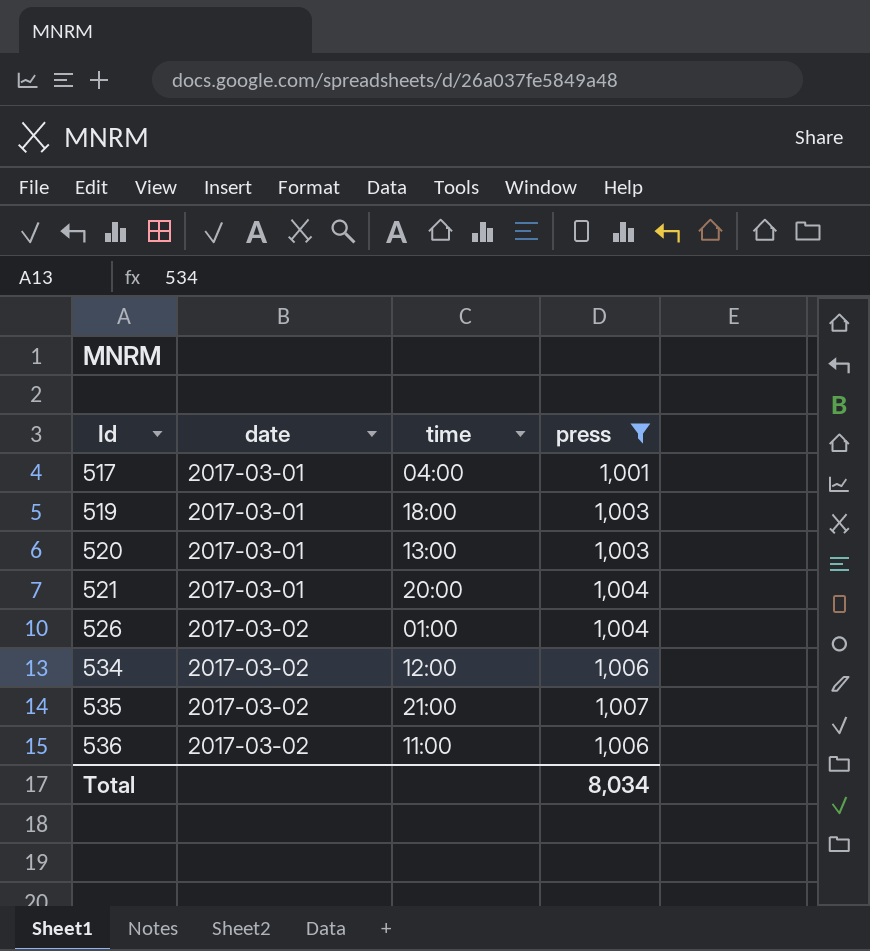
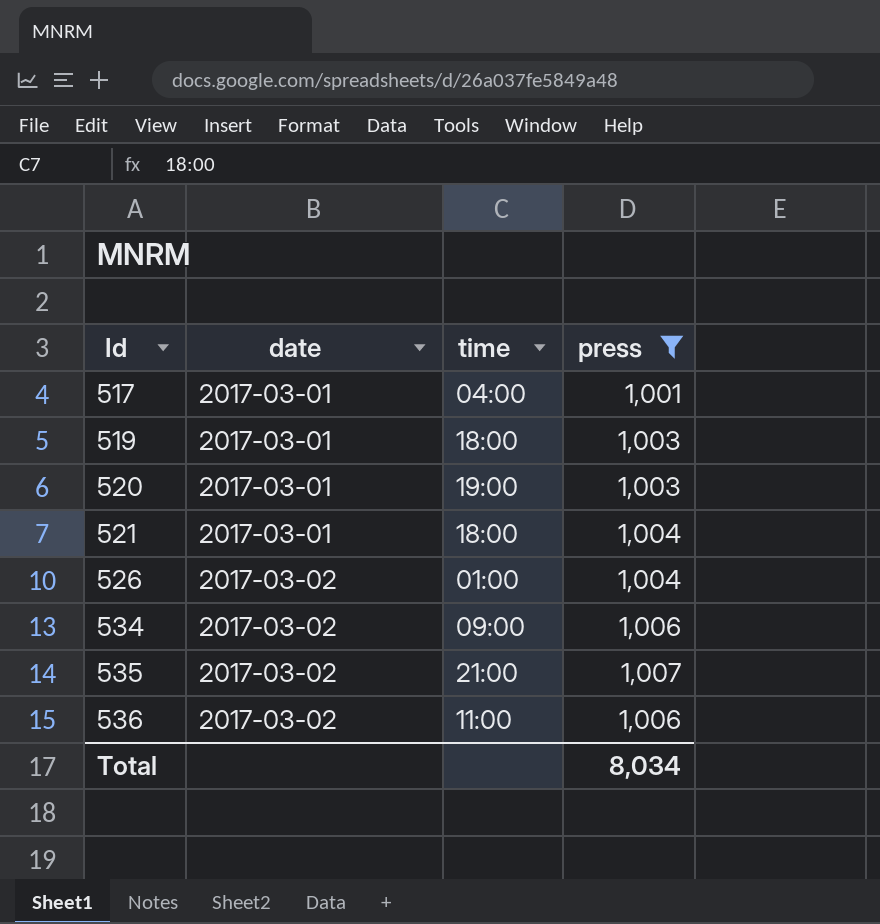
520 | time: 13:00 -> 19:00
521 | time: 20:00 -> 18:00
534 | time: 12:00 -> 09:00

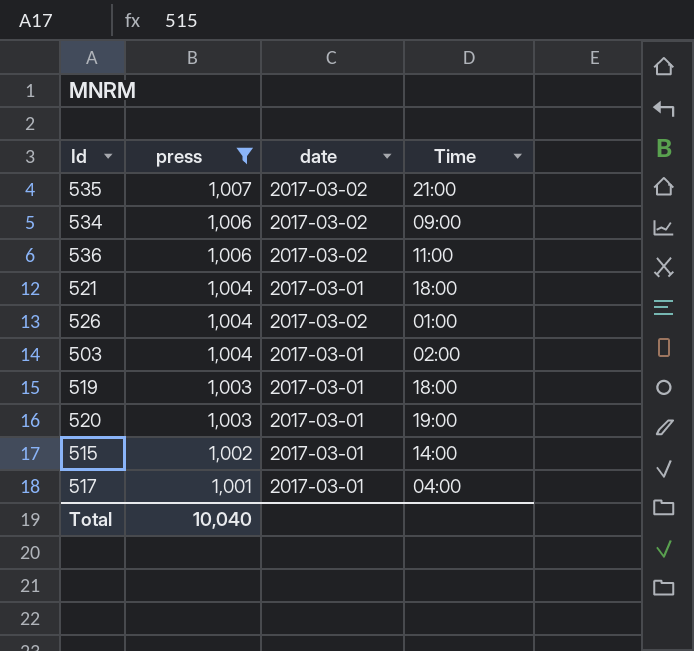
row order: Id ascending -> press descending
column press | position: 4 -> 2
column name: time -> Time
row 503: none -> 1,004 | 2017-03-01 | 02:00
row 515: none -> 1,002 | 2017-03-01 | 14:00
Total | press: 8,034 -> 10,040

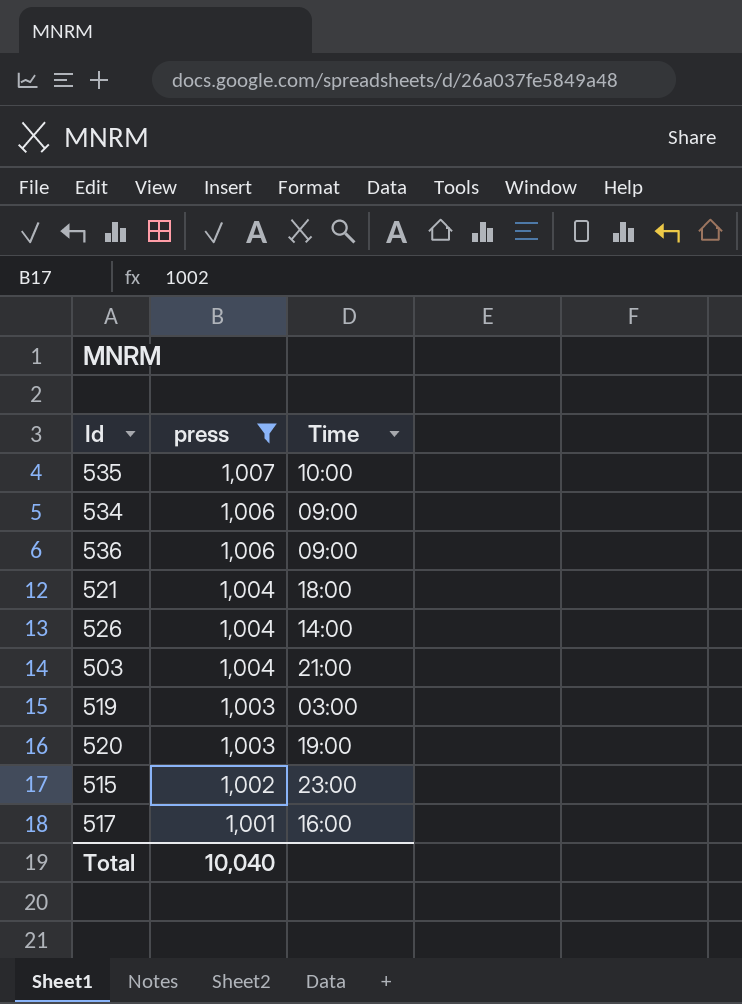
column date | position: 3 -> none
535 | Time: 21:00 -> 10:00
536 | Time: 11:00 -> 09:00
526 | Time: 01:00 -> 14:00
503 | Time: 02:00 -> 21:00
519 | Time: 18:00 -> 03:00
515 | Time: 14:00 -> 23:00
517 | Time: 04:00 -> 16:00

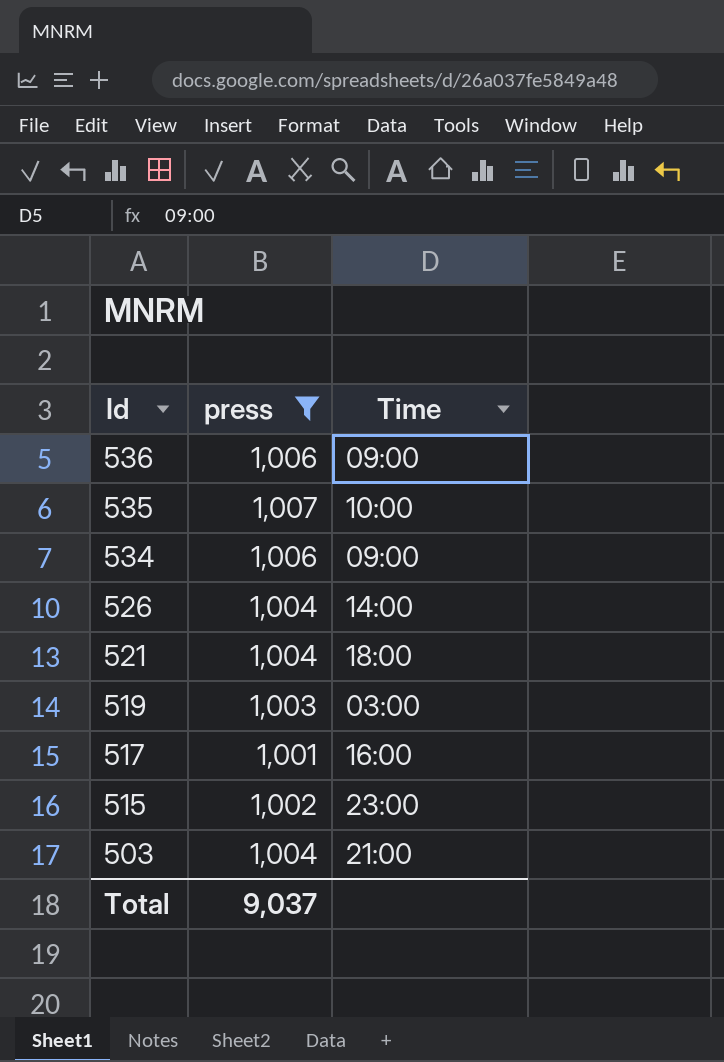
row order: press descending -> Id descending
row 520: 1,003 | 19:00 -> none
Total | press: 10,040 -> 9,037

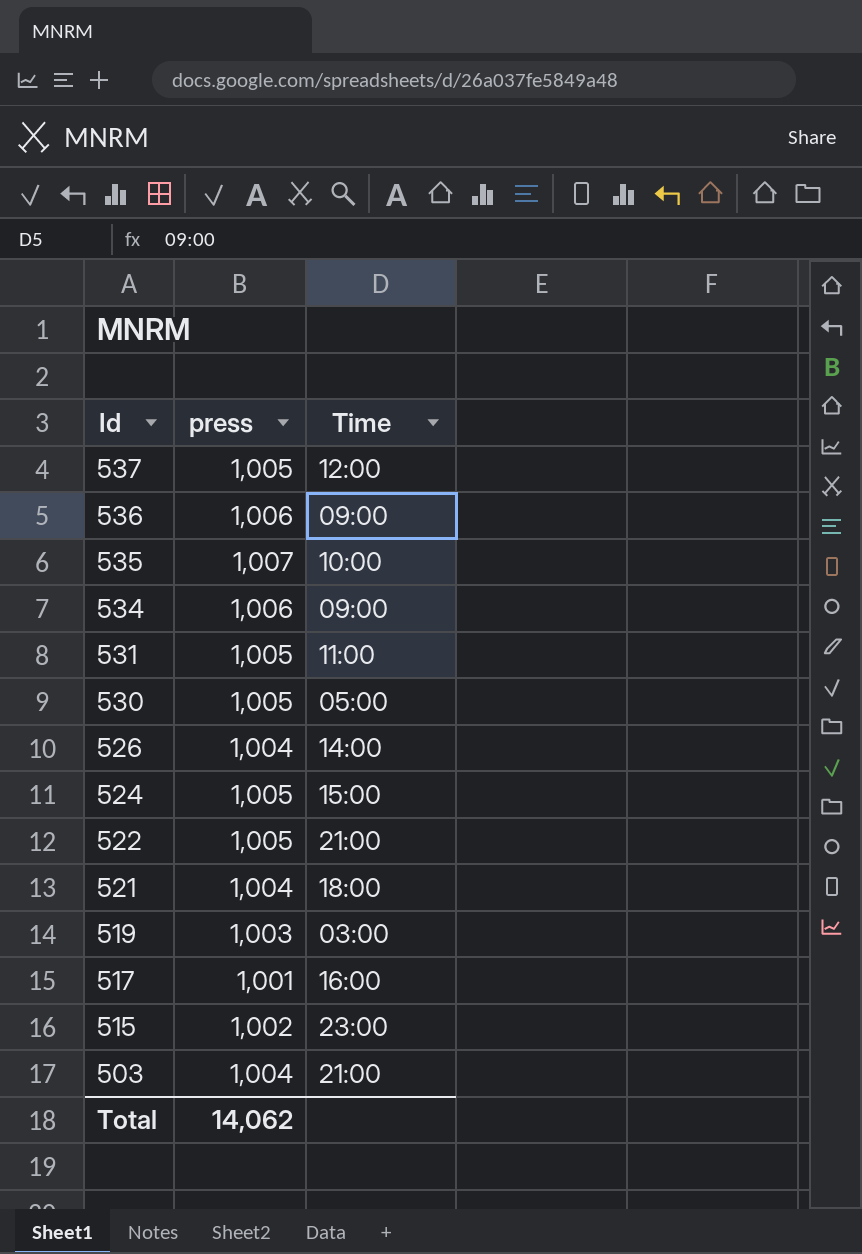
filter: press != 1,005 -> none
Total | press: 9,037 -> 14,062

